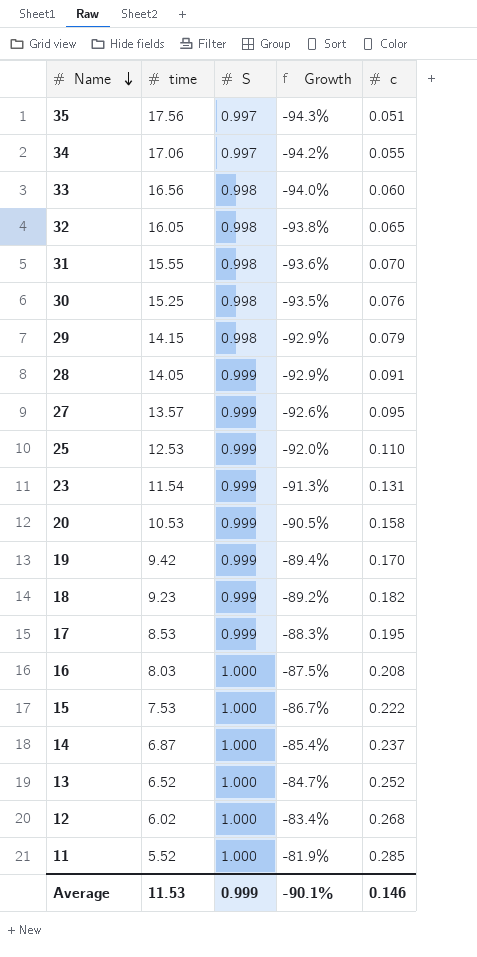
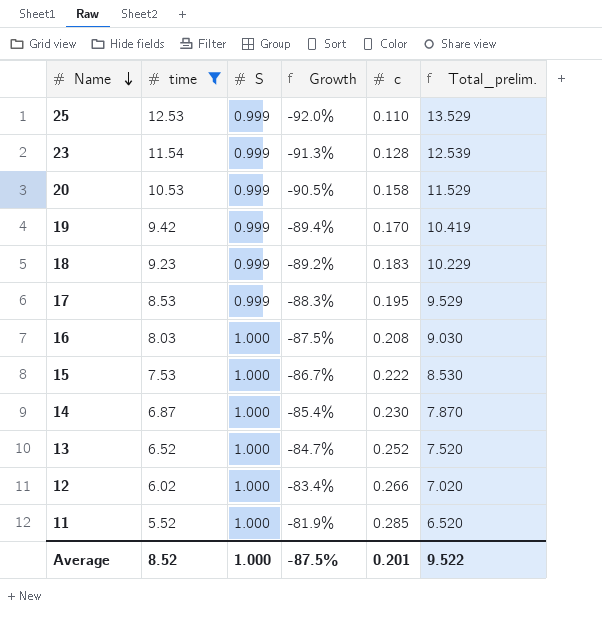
filter: none -> time <= 12.53
column Total_prelim. | formula: none -> [time] + [S]
23 | c: 0.131 -> 0.128
18 | c: 0.182 -> 0.183
14 | c: 0.237 -> 0.230
12 | c: 0.268 -> 0.266
Average | time: 11.53 -> 8.52
Average | S: 0.999 -> 1.000
Average | Growth: -90.1% -> -87.5%
Average | c: 0.146 -> 0.201

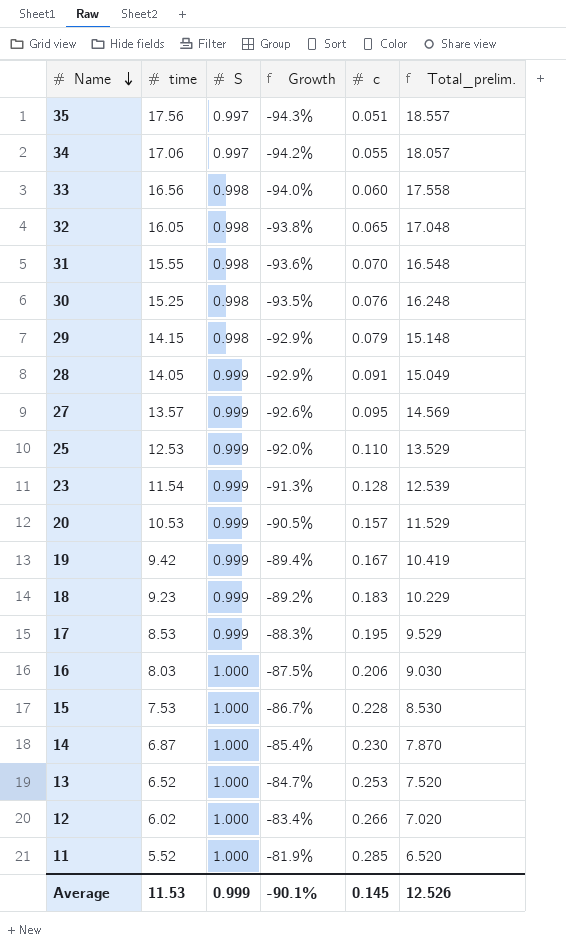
filter: time <= 12.53 -> none
20 | c: 0.158 -> 0.157
19 | c: 0.170 -> 0.167
16 | c: 0.208 -> 0.206
15 | c: 0.222 -> 0.228
13 | c: 0.252 -> 0.253
Average | time: 8.52 -> 11.53
Average | S: 1.000 -> 0.999
Average | Growth: -87.5% -> -90.1%
Average | c: 0.201 -> 0.145
Average | Total_prelim.: 9.522 -> 12.526

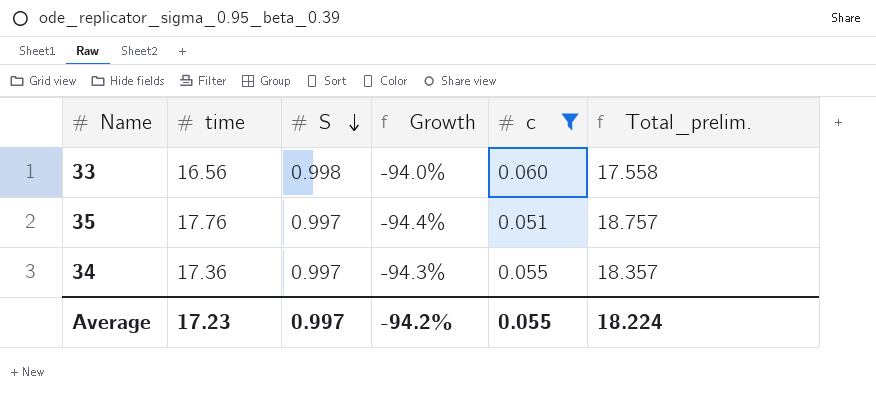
filter: none -> c <= 0.060
row order: Name descending -> S descending
35 | time: 17.56 -> 17.76
35 | Growth: -94.3% -> -94.4%
35 | Total_prelim.: 18.557 -> 18.757
34 | time: 17.06 -> 17.36
34 | Growth: -94.2% -> -94.3%
34 | Total_prelim.: 18.057 -> 18.357
Average | time: 11.53 -> 17.23
Average | S: 0.999 -> 0.997
Average | Growth: -90.1% -> -94.2%
Average | c: 0.145 -> 0.055
Average | Total_prelim.: 12.526 -> 18.224

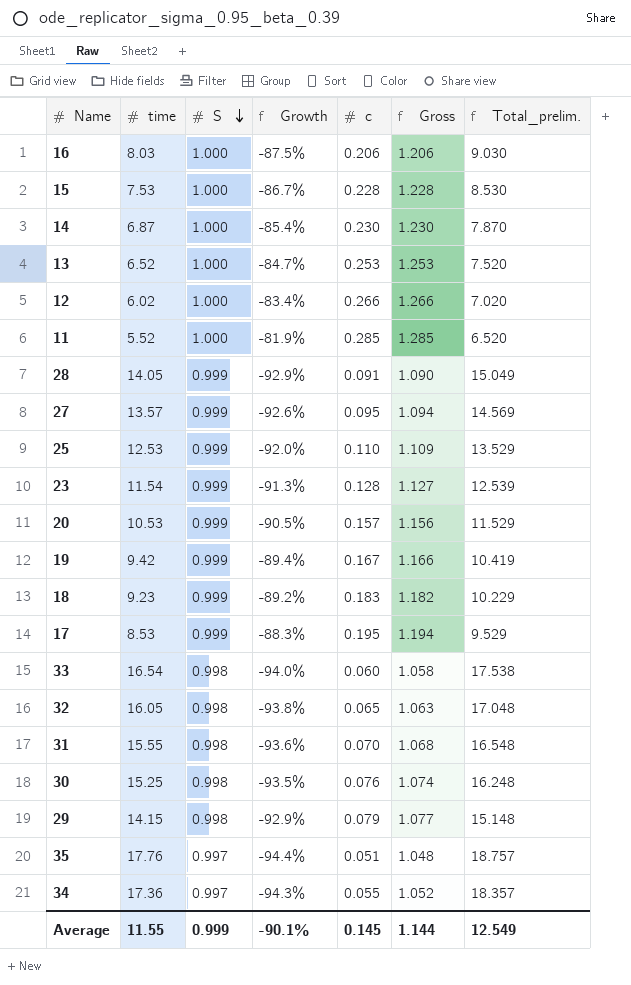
filter: c <= 0.060 -> none
column Gross | formula: none -> [S] + [c]
33 | time: 16.56 -> 16.54
33 | Total_prelim.: 17.558 -> 17.538
Average | time: 17.23 -> 11.55
Average | S: 0.997 -> 0.999
Average | Growth: -94.2% -> -90.1%
Average | c: 0.055 -> 0.145
Average | Total_prelim.: 18.224 -> 12.549

